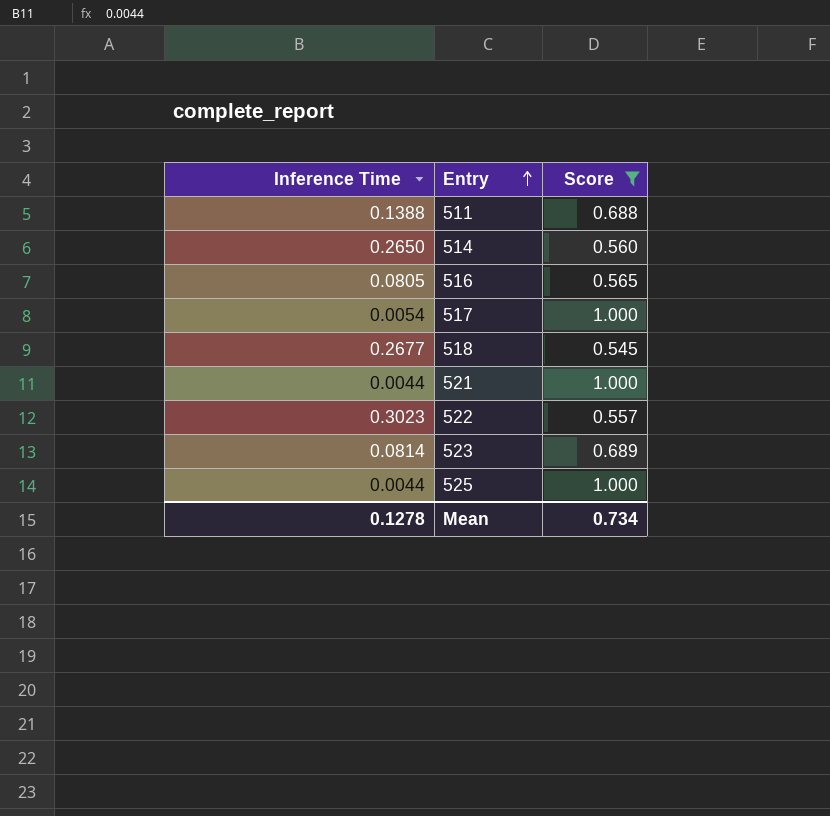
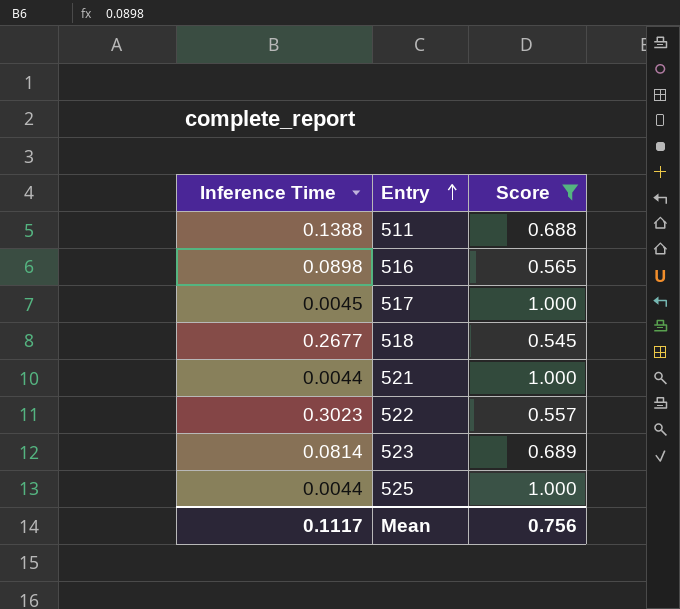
row 514: 0.2650 | 0.560 -> none
516 | Inference Time: 0.0805 -> 0.0898
517 | Inference Time: 0.0054 -> 0.0045
Mean | Inference Time: 0.1278 -> 0.1117
Mean | Score: 0.734 -> 0.756

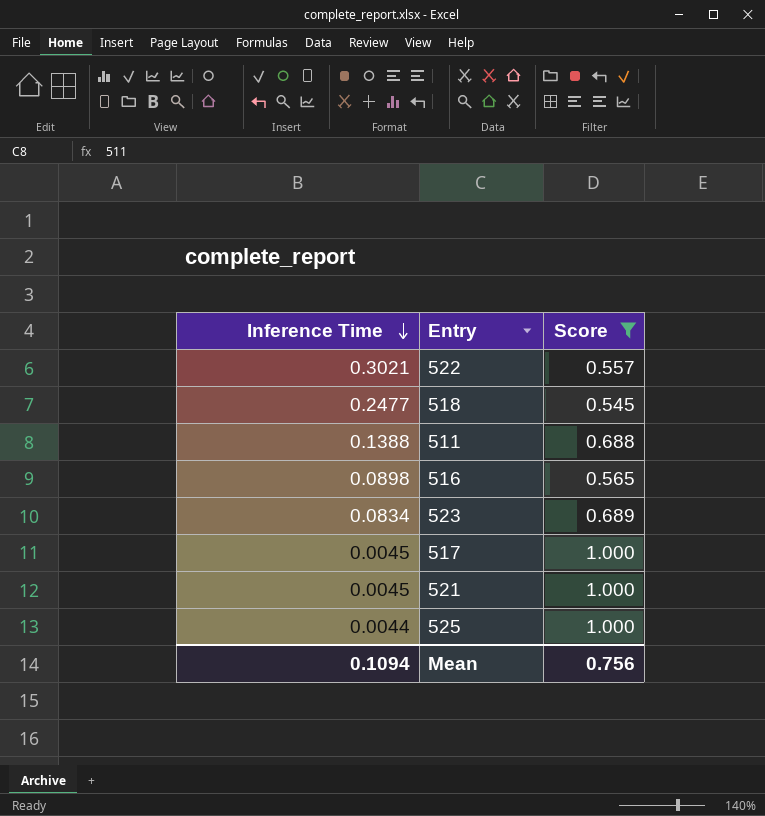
row order: Entry ascending -> Inference Time descending
522 | Inference Time: 0.3023 -> 0.3021
518 | Inference Time: 0.2677 -> 0.2477
523 | Inference Time: 0.0814 -> 0.0834
521 | Inference Time: 0.0044 -> 0.0045
Mean | Inference Time: 0.1117 -> 0.1094

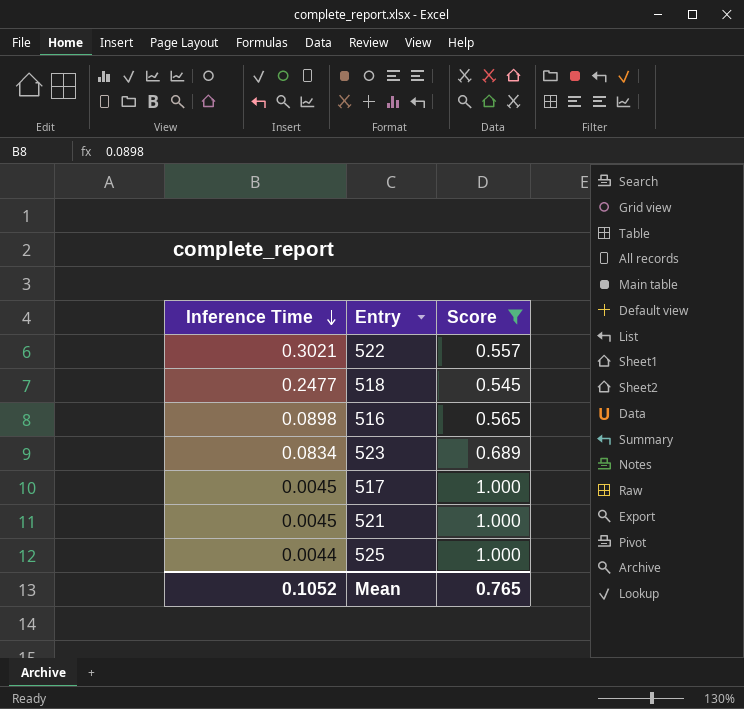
row 511: 0.1388 | 0.688 -> none
Mean | Inference Time: 0.1094 -> 0.1052
Mean | Score: 0.756 -> 0.765

